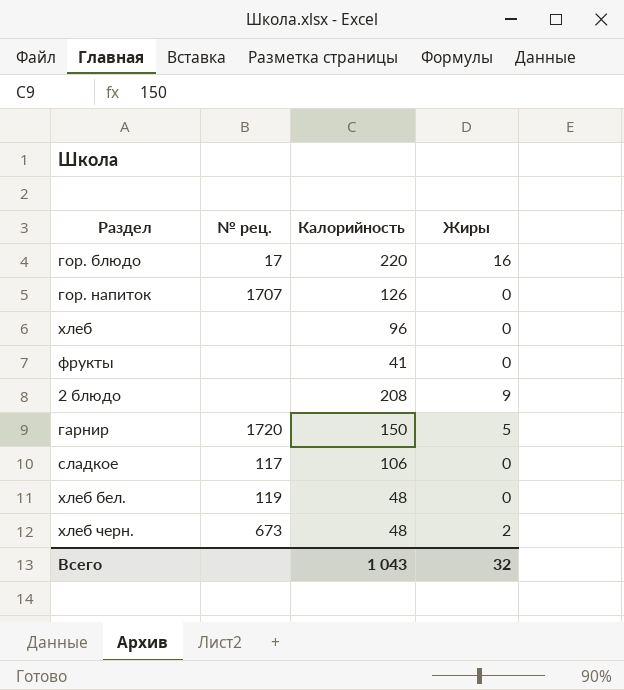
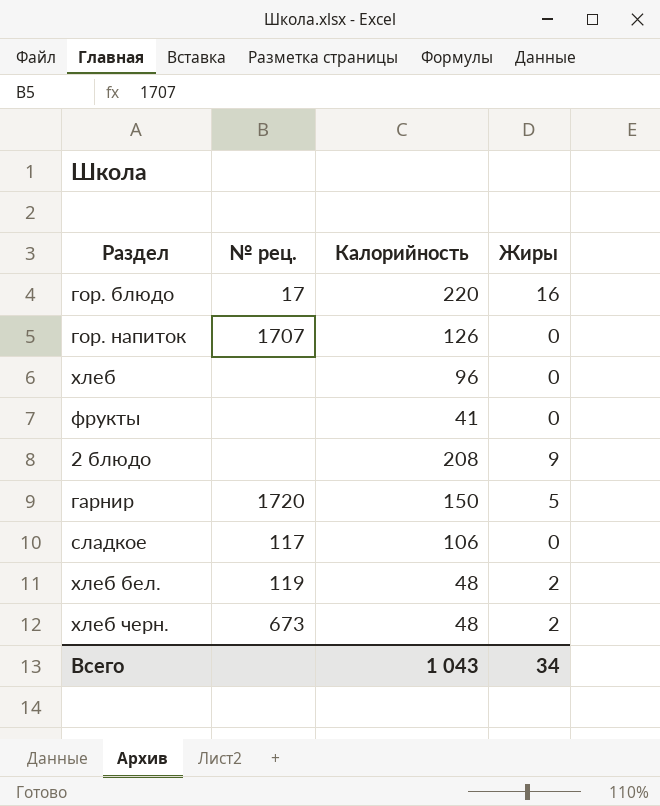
хлеб бел. | Жиры: 0 -> 2
Всего | Жиры: 32 -> 34

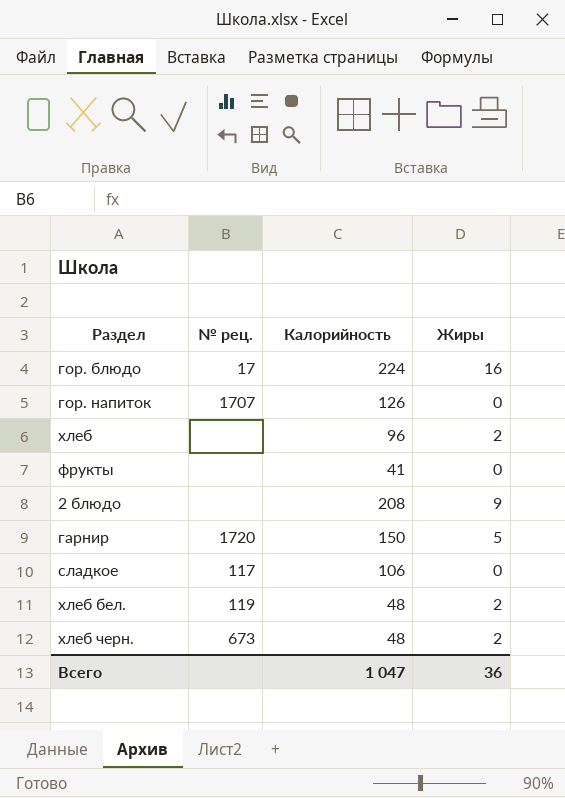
гор. блюдо | Калорийность: 220 -> 224
хлеб | Жиры: 0 -> 2
Всего | Калорийность: 1 043 -> 1 047
Всего | Жиры: 34 -> 36

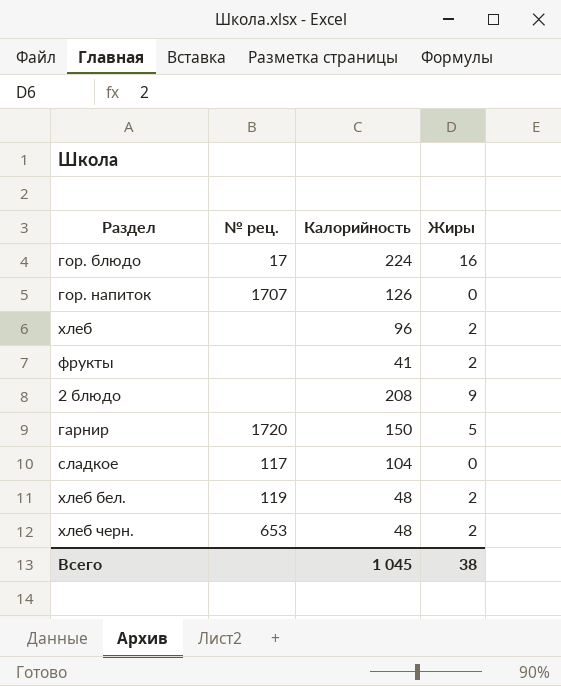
фрукты | Жиры: 0 -> 2
сладкое | Калорийность: 106 -> 104
хлеб черн. | № рец.: 673 -> 653
Всего | Калорийность: 1 047 -> 1 045
Всего | Жиры: 36 -> 38

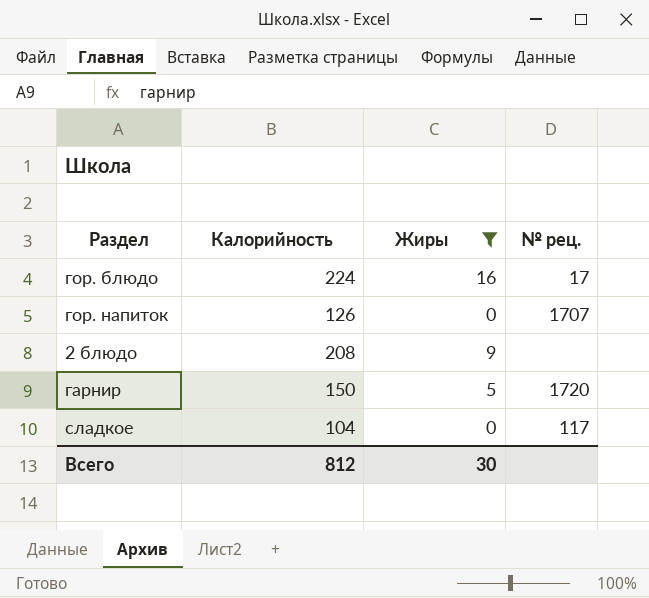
filter: none -> Жиры != 2
column № рец. | position: 2 -> 4
Всего | Калорийность: 1 045 -> 812
Всего | Жиры: 38 -> 30

